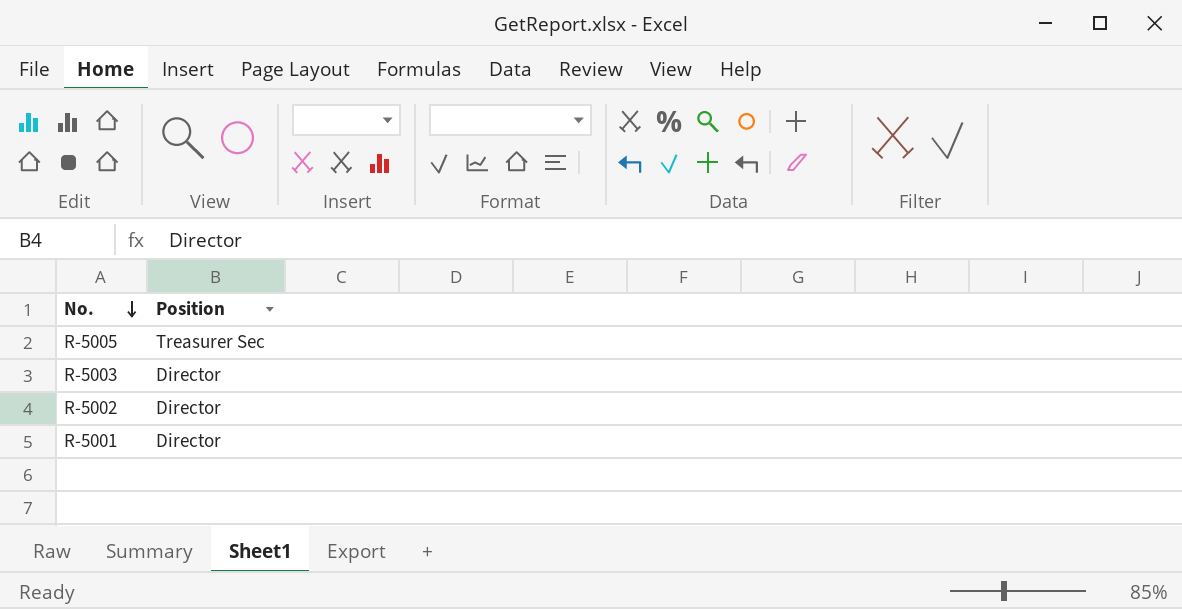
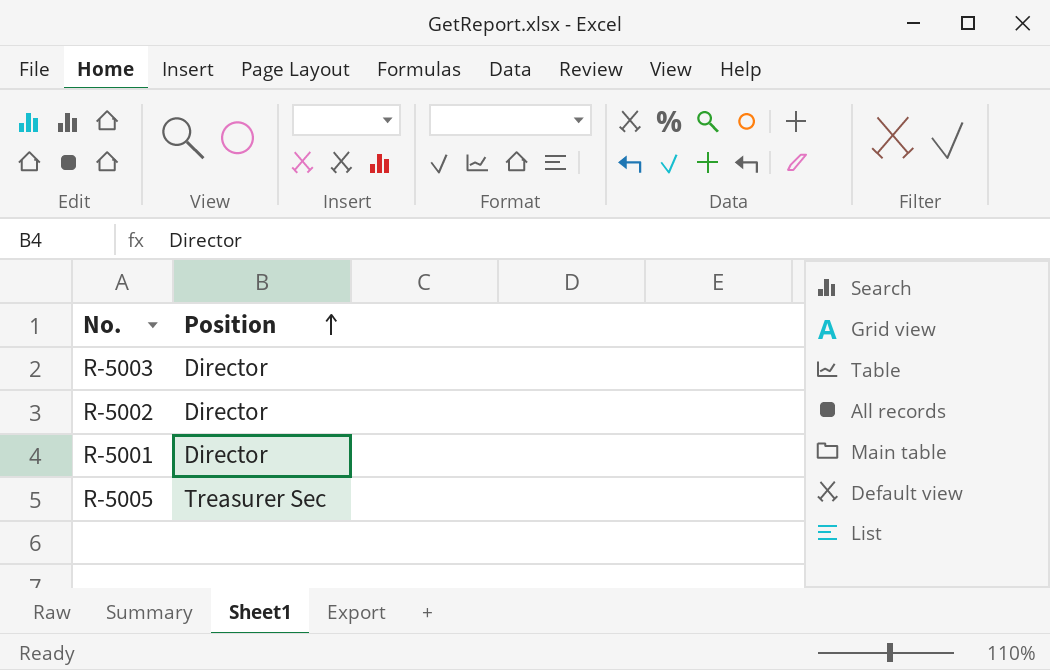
row order: No. descending -> Position ascending

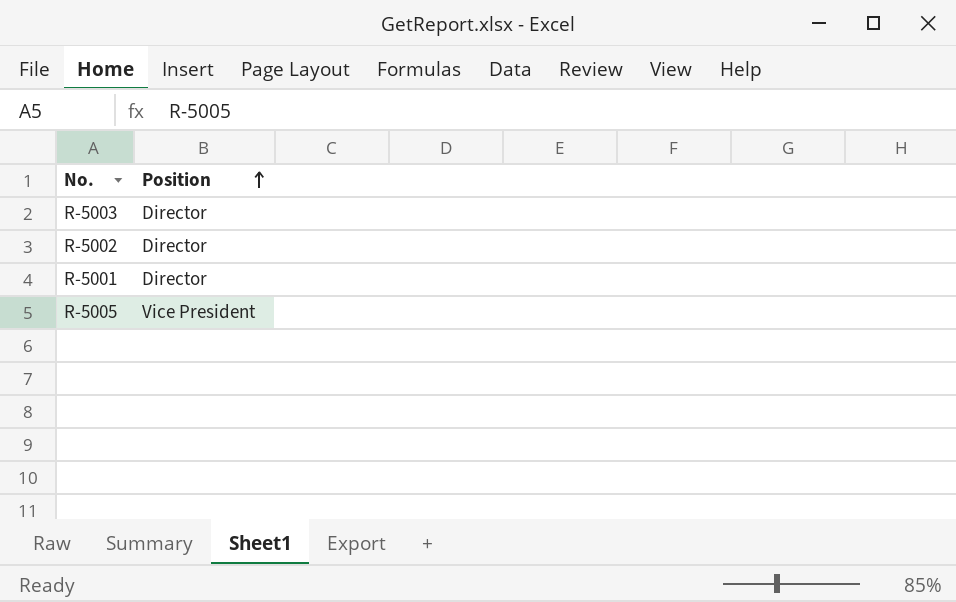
R-5005 | Position: Treasurer Sec -> Vice President

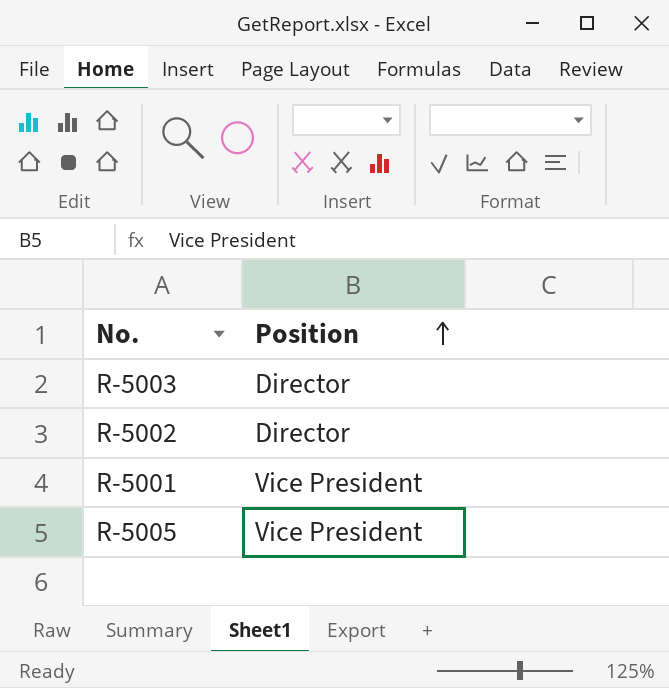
R-5001 | Position: Director -> Vice President

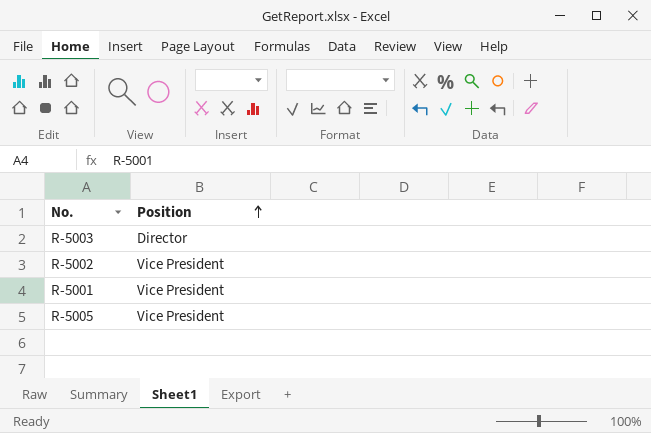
R-5002 | Position: Director -> Vice President

